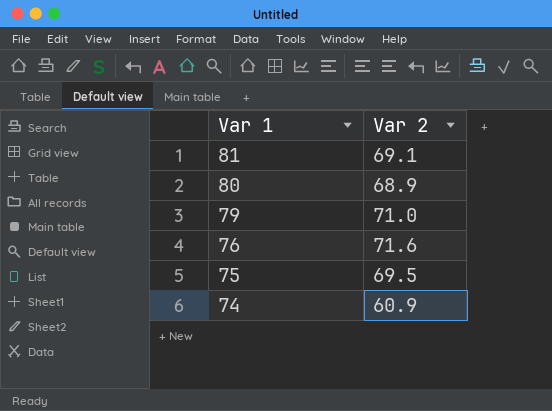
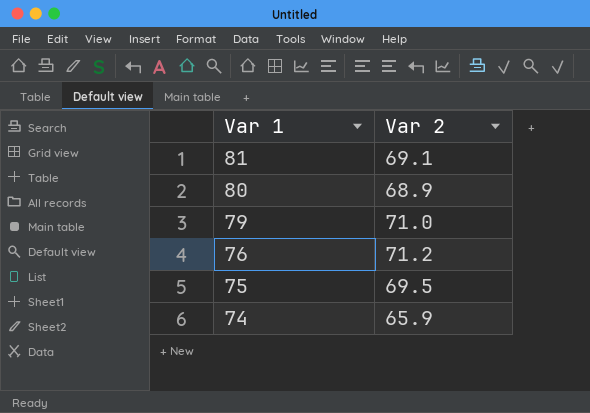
76 | Var 2: 71.6 -> 71.2
74 | Var 2: 60.9 -> 65.9

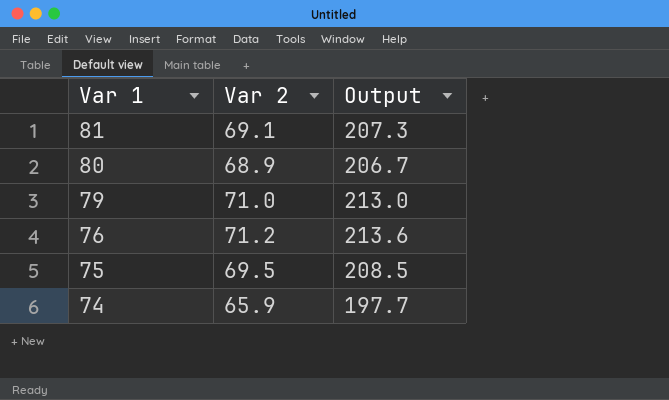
column Output | formula: none -> [Var 2] * 3

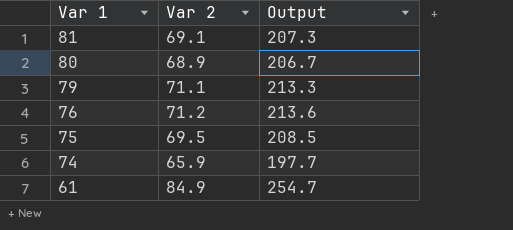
79 | Var 2: 71.0 -> 71.1
79 | Output: 213.0 -> 213.3
row 61: none -> 84.9 | 254.7

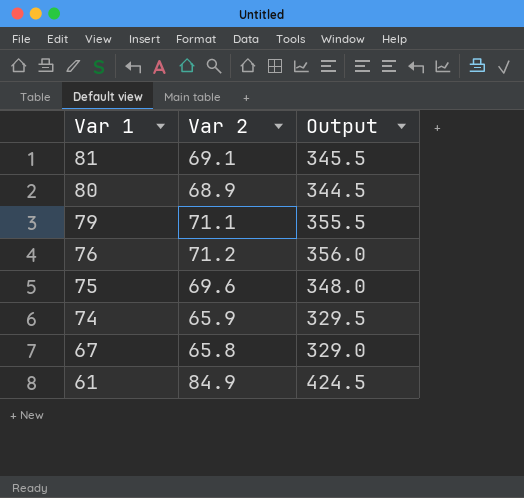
column Output | formula: [Var 2] * 3 -> [Var 2] * 5
75 | Var 2: 69.5 -> 69.6
row 67: none -> 65.8 | 329.0

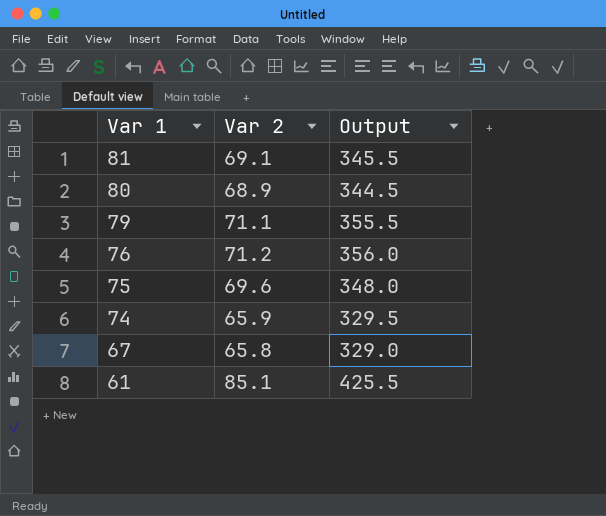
61 | Var 2: 84.9 -> 85.1
61 | Output: 424.5 -> 425.5

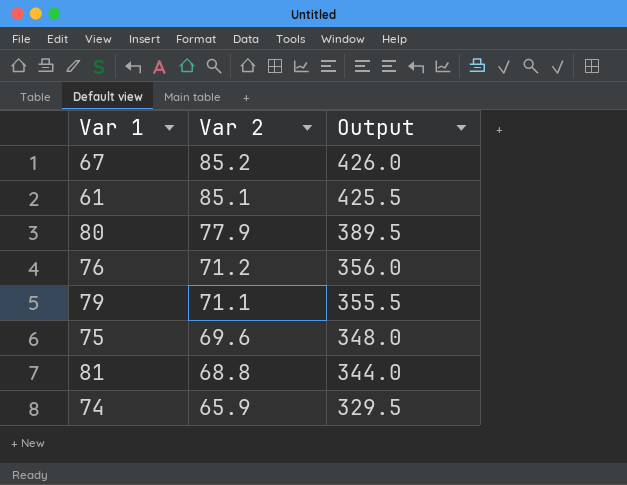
row order: Var 1 descending -> Var 2 descending
67 | Var 2: 65.8 -> 85.2
67 | Output: 329.0 -> 426.0
80 | Var 2: 68.9 -> 77.9
80 | Output: 344.5 -> 389.5
81 | Var 2: 69.1 -> 68.8
81 | Output: 345.5 -> 344.0

